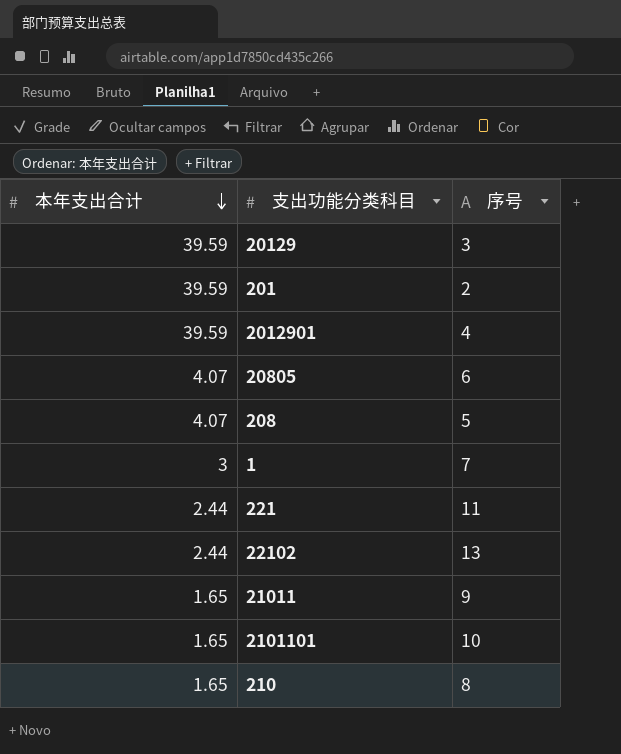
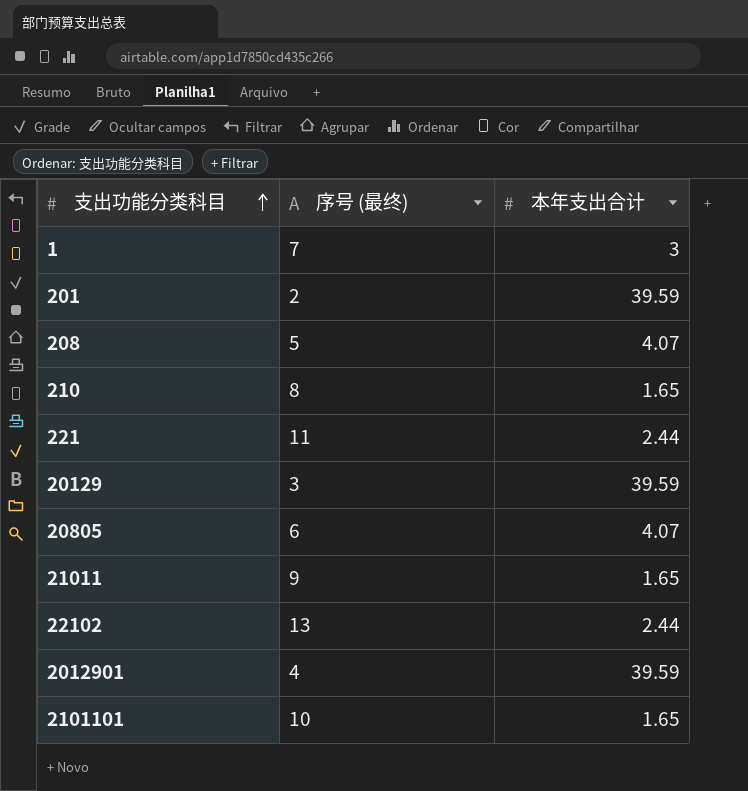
row order: 本年支出合计 descending -> 支出功能分类科目 ascending
column name: 序号 -> 序号 (最终)
column 本年支出合计 | position: 1 -> 3

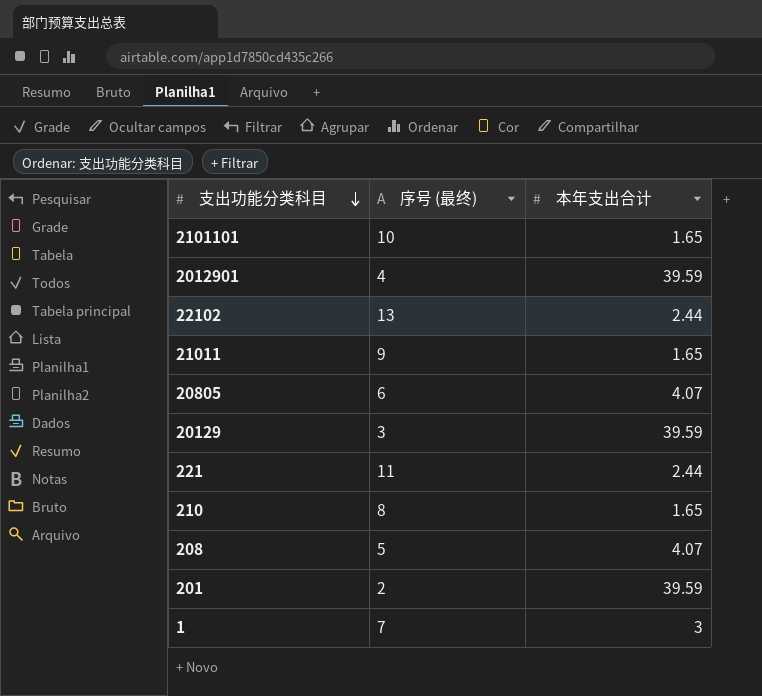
row order: 支出功能分类科目 ascending -> 支出功能分类科目 descending

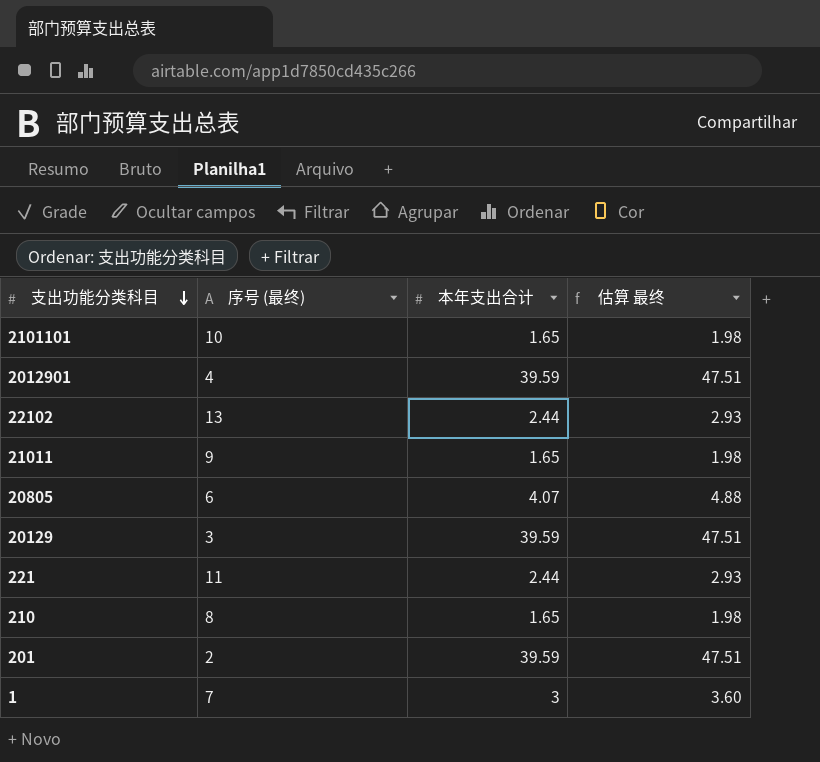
column 估算 最终 | formula: none -> [本年支出合计] * 1.2
row 208: 5 | 4.07 -> none

